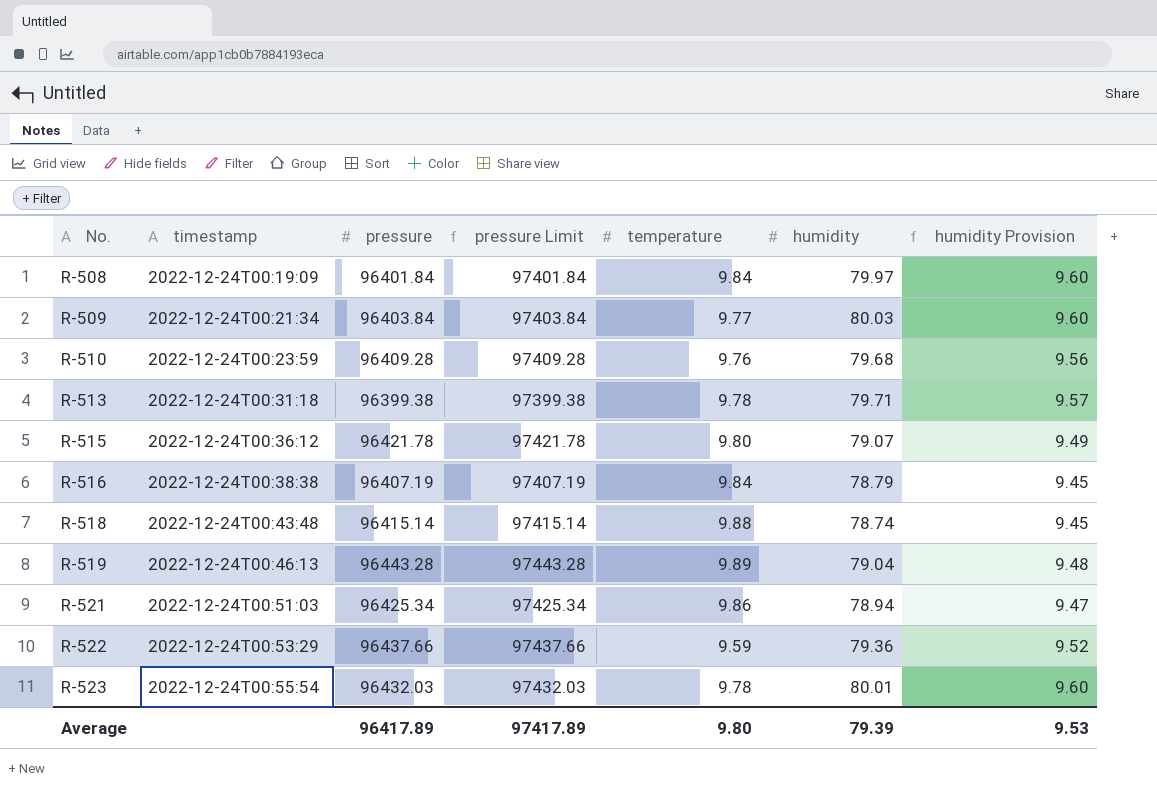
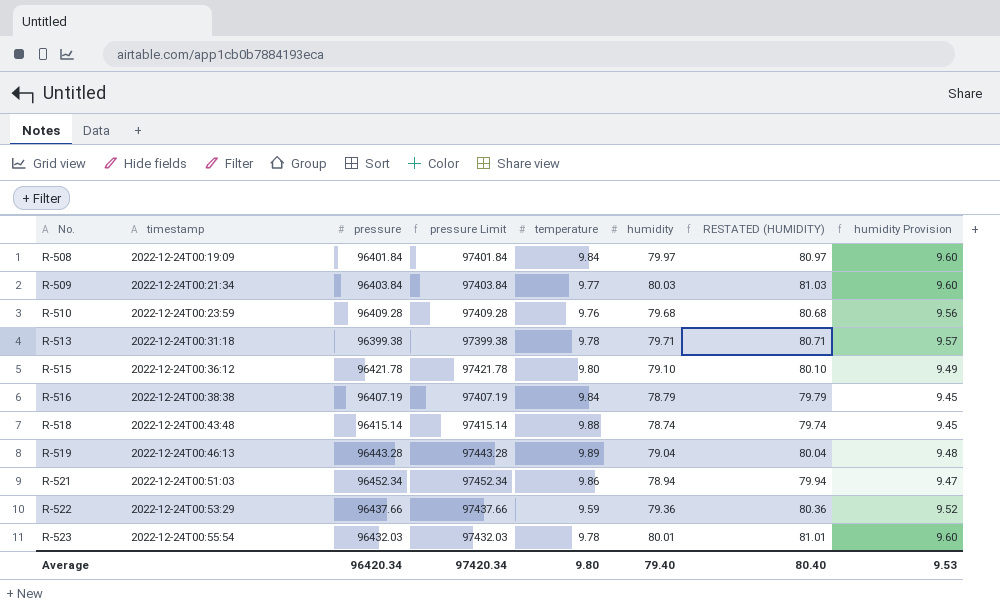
column RESTATED (HUMIDITY) | formula: none -> [humidity] + 1
R-515 | humidity: 79.07 -> 79.10
R-521 | pressure: 96425.34 -> 96452.34
R-521 | pressure Limit: 97425.34 -> 97452.34
Average | pressure: 96417.89 -> 96420.34
Average | pressure Limit: 97417.89 -> 97420.34
Average | humidity: 79.39 -> 79.40

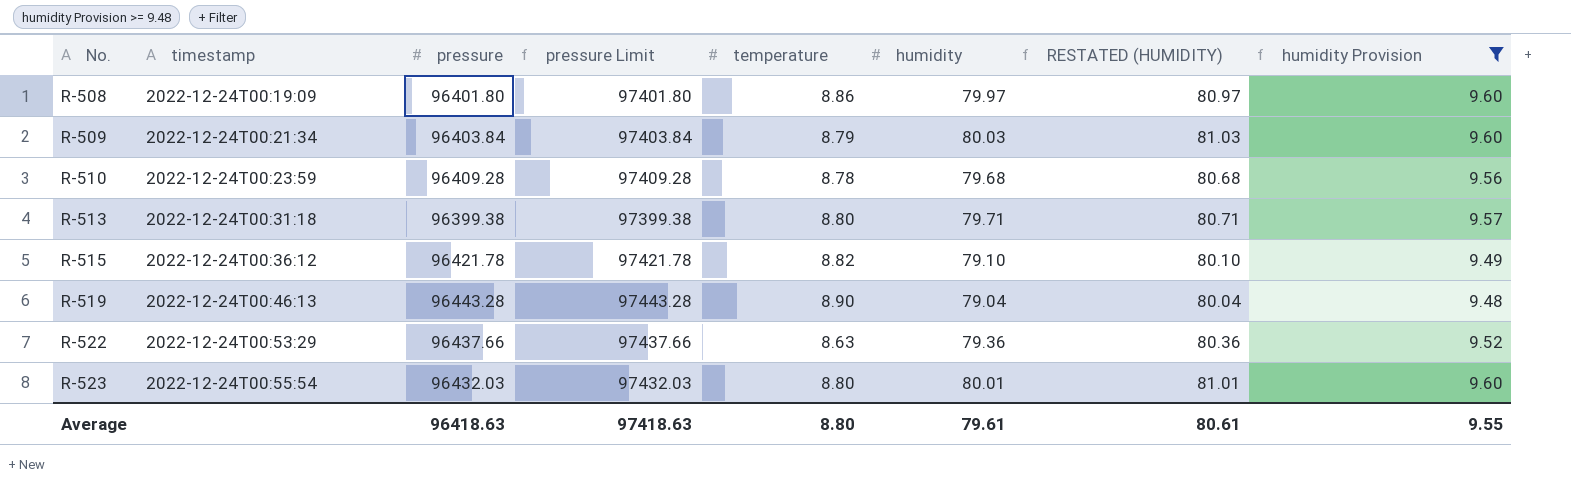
filter: none -> humidity Provision >= 9.48
R-508 | pressure: 96401.84 -> 96401.80
R-508 | pressure Limit: 97401.84 -> 97401.80
R-508 | temperature: 9.84 -> 8.86
R-509 | temperature: 9.77 -> 8.79
R-510 | temperature: 9.76 -> 8.78
R-513 | temperature: 9.78 -> 8.80
R-515 | temperature: 9.80 -> 8.82
R-519 | temperature: 9.89 -> 8.90
R-522 | temperature: 9.59 -> 8.63
R-523 | temperature: 9.78 -> 8.80
Average | pressure: 96420.34 -> 96418.63
Average | pressure Limit: 97420.34 -> 97418.63
Average | temperature: 9.80 -> 8.80
Average | humidity: 79.40 -> 79.61
Average | RESTATED (HUMIDITY): 80.40 -> 80.61
Average | humidity Provision: 9.53 -> 9.55

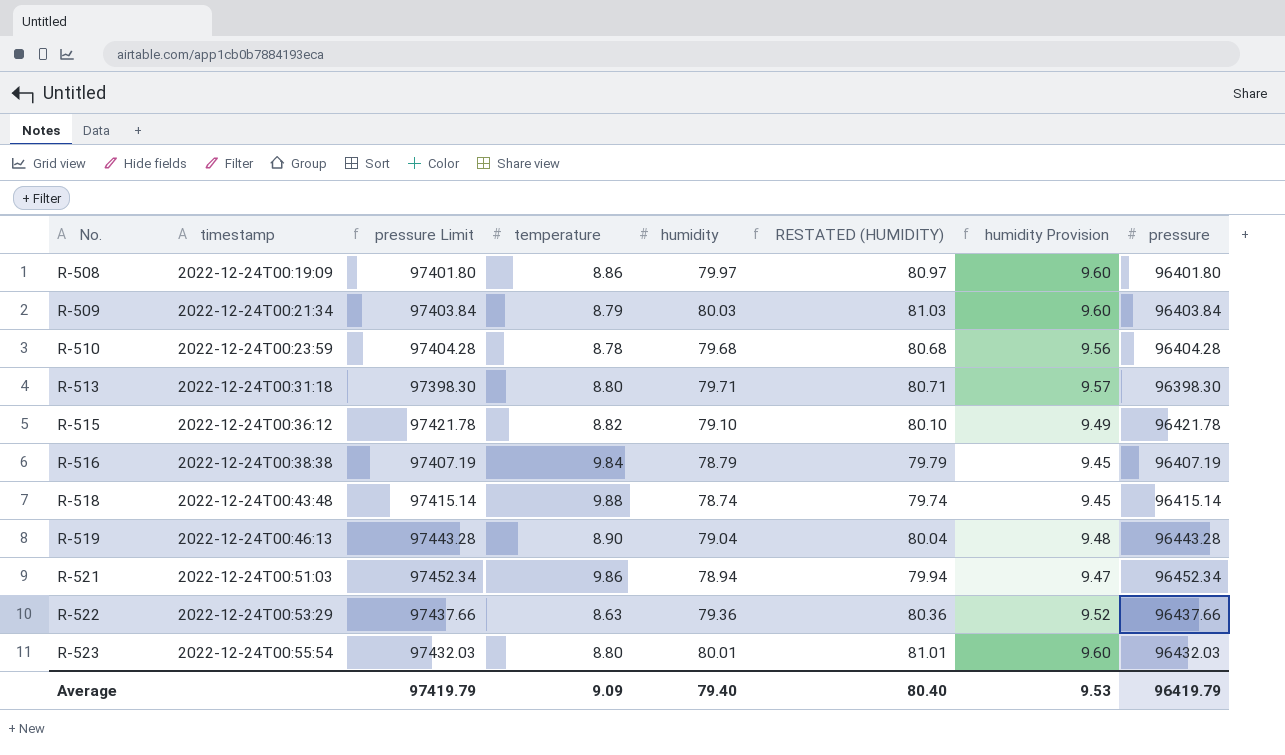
filter: humidity Provision >= 9.48 -> none
column pressure | position: 3 -> 8
R-510 | pressure Limit: 97409.28 -> 97404.28
R-510 | pressure: 96409.28 -> 96404.28
R-513 | pressure Limit: 97399.38 -> 97398.30
R-513 | pressure: 96399.38 -> 96398.30
Average | pressure Limit: 97418.63 -> 97419.79
Average | temperature: 8.80 -> 9.09
Average | humidity: 79.61 -> 79.40
Average | RESTATED (HUMIDITY): 80.61 -> 80.40
Average | humidity Provision: 9.55 -> 9.53
Average | pressure: 96418.63 -> 96419.79

